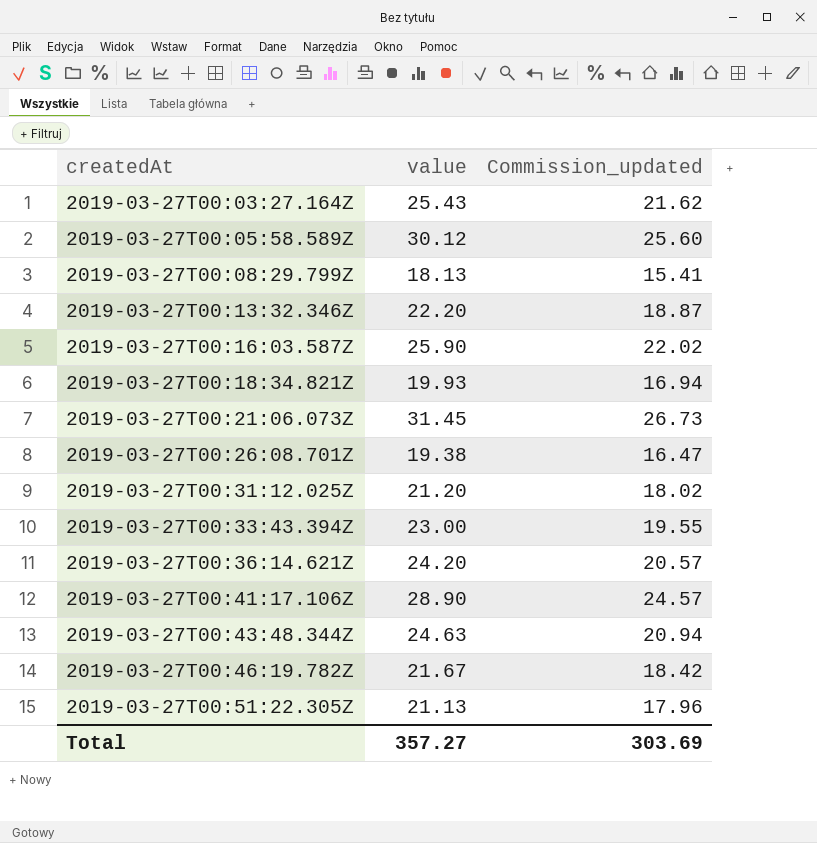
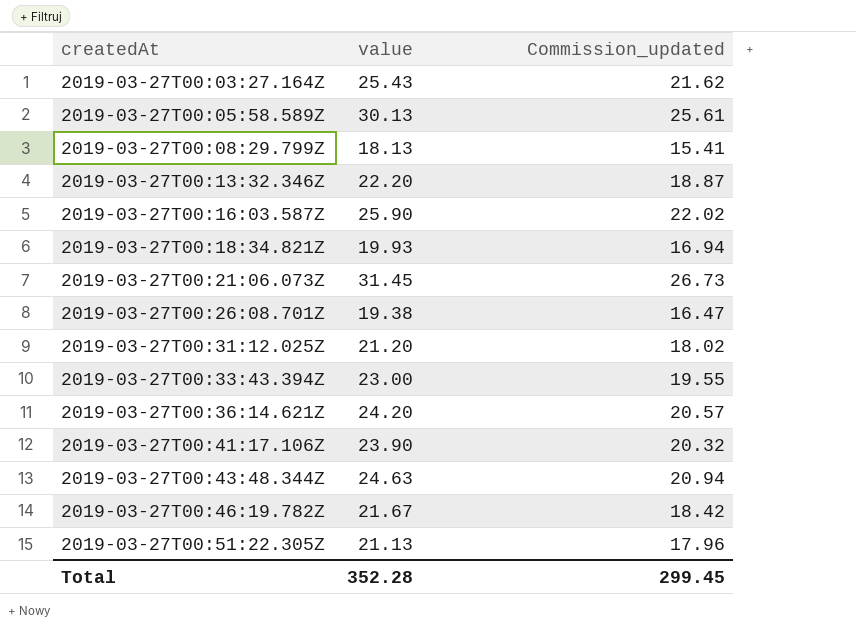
2019-03-27T00:05:58.589Z | value: 30.12 -> 30.13
2019-03-27T00:05:58.589Z | Commission_updated: 25.60 -> 25.61
2019-03-27T00:41:17.106Z | value: 28.90 -> 23.90
2019-03-27T00:41:17.106Z | Commission_updated: 24.57 -> 20.32
Total | value: 357.27 -> 352.28
Total | Commission_updated: 303.69 -> 299.45

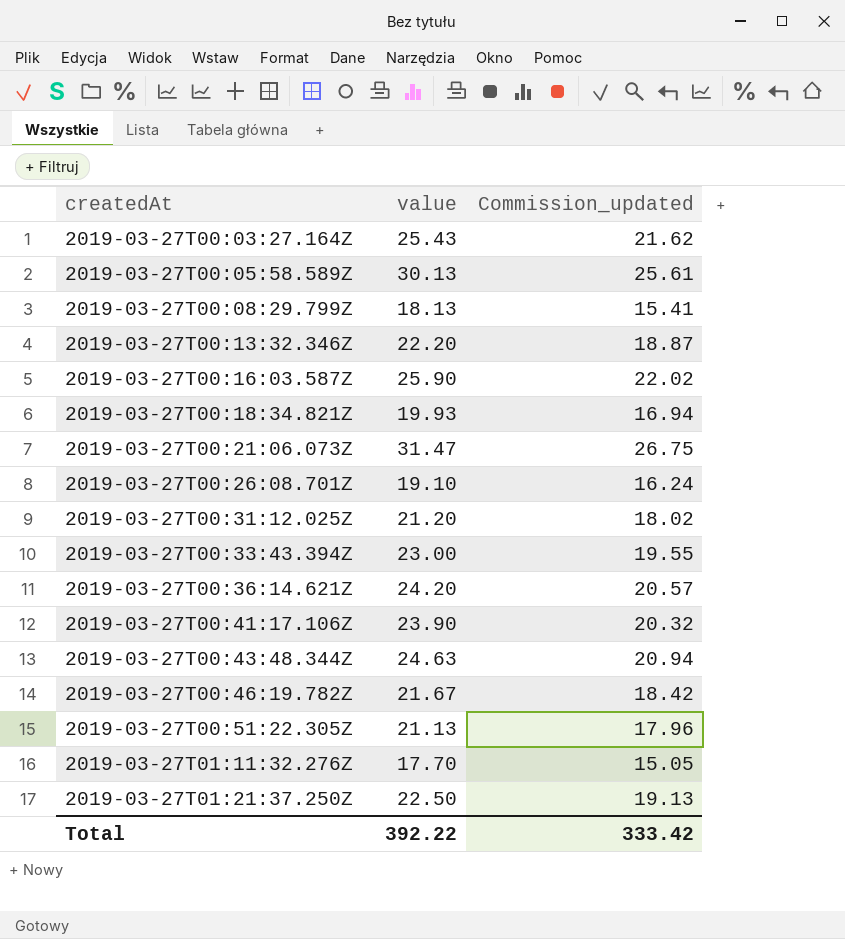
2019-03-27T00:21:06.073Z | value: 31.45 -> 31.47
2019-03-27T00:21:06.073Z | Commission_updated: 26.73 -> 26.75
2019-03-27T00:26:08.701Z | value: 19.38 -> 19.10
2019-03-27T00:26:08.701Z | Commission_updated: 16.47 -> 16.24
row 2019-03-27T01:11:32.276Z: none -> 17.70 | 15.05
row 2019-03-27T01:21:37.250Z: none -> 22.50 | 19.13
Total | value: 352.28 -> 392.22
Total | Commission_updated: 299.45 -> 333.42

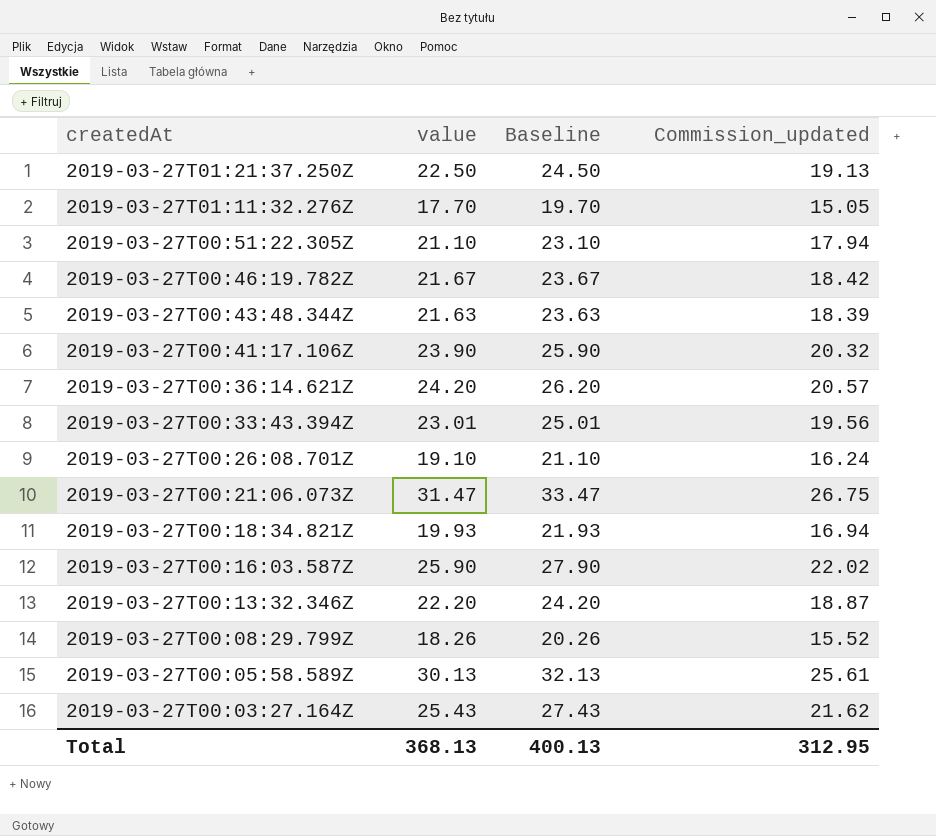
row order: createdAt ascending -> createdAt descending
column Baseline | formula: none -> [value] + 2
row 2019-03-27T00:31:12.025Z: 21.20 | 18.02 -> none
2019-03-27T00:51:22.305Z | value: 21.13 -> 21.10
2019-03-27T00:51:22.305Z | Commission_updated: 17.96 -> 17.94
2019-03-27T00:43:48.344Z | value: 24.63 -> 21.63
2019-03-27T00:43:48.344Z | Commission_updated: 20.94 -> 18.39
2019-03-27T00:33:43.394Z | value: 23.00 -> 23.01
2019-03-27T00:33:43.394Z | Commission_updated: 19.55 -> 19.56
2019-03-27T00:08:29.799Z | value: 18.13 -> 18.26
2019-03-27T00:08:29.799Z | Commission_updated: 15.41 -> 15.52
Total | value: 392.22 -> 368.13
Total | Commission_updated: 333.42 -> 312.95

